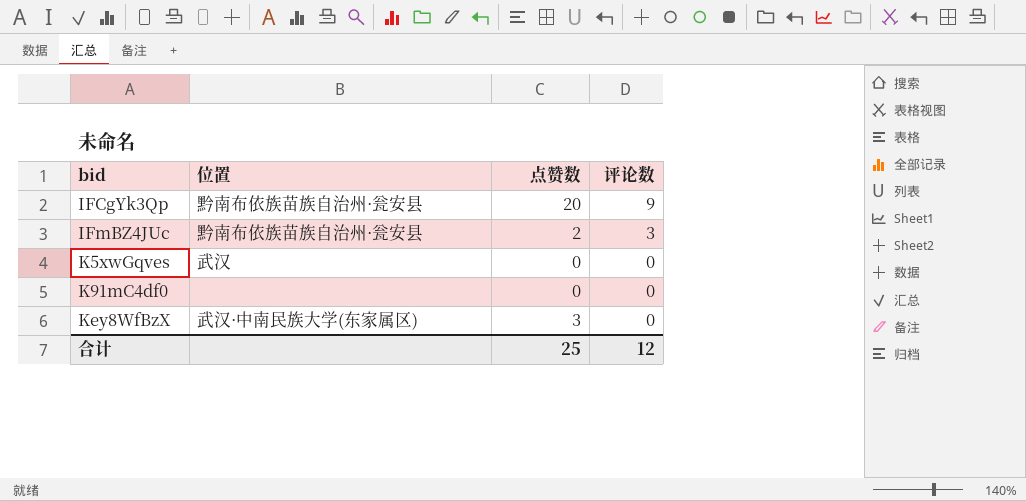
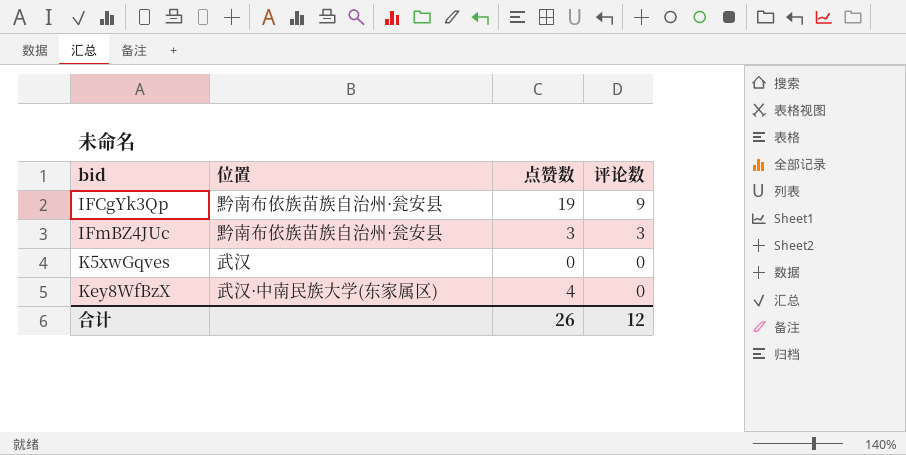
row K91mC4df0: none | 0 | 0 -> none
IFCgYk3Qp | 点赞数: 20 -> 19
IFmBZ4JUc | 点赞数: 2 -> 3
Key8WfBzX | 点赞数: 3 -> 4
合计 | 点赞数: 25 -> 26

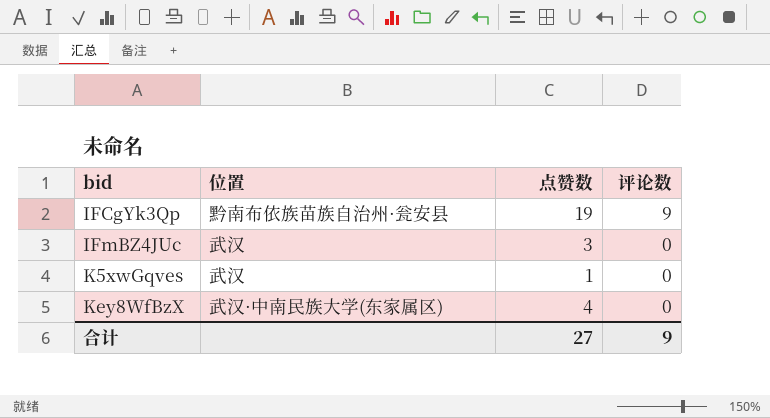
IFmBZ4JUc | 位置: 黔南布依族苗族自治州·瓮安县 -> 武汉
IFmBZ4JUc | 评论数: 3 -> 0
K5xwGqves | 点赞数: 0 -> 1
合计 | 点赞数: 26 -> 27
合计 | 评论数: 12 -> 9

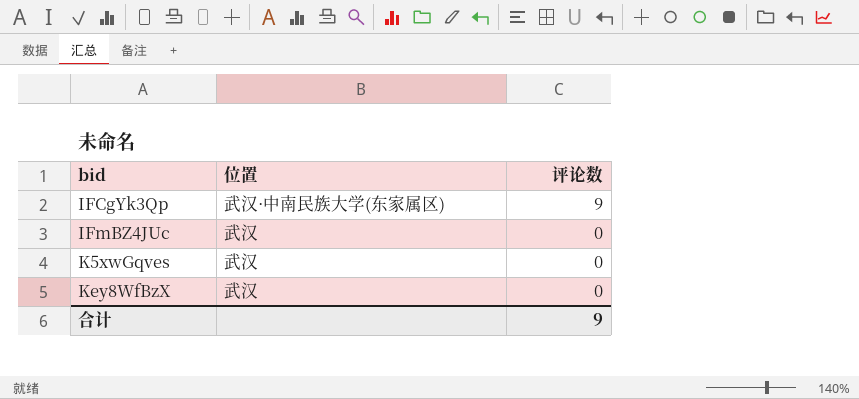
column 点赞数 | position: 3 -> none
IFCgYk3Qp | 位置: 黔南布依族苗族自治州·瓮安县 -> 武汉·中南民族大学(东家属区)
Key8WfBzX | 位置: 武汉·中南民族大学(东家属区) -> 武汉

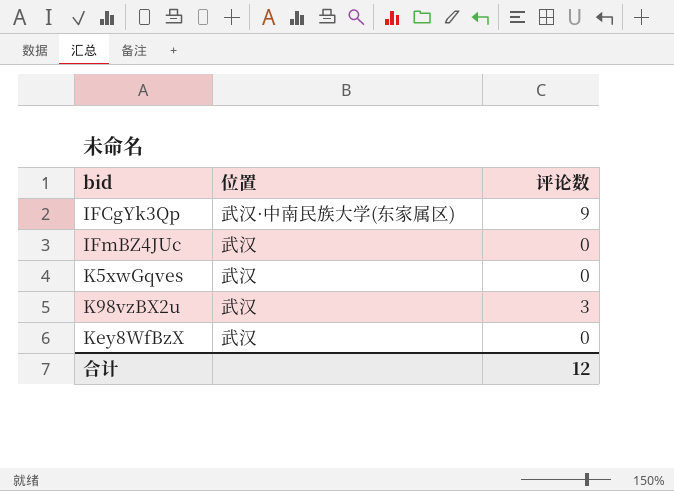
row K98vzBX2u: none -> 武汉 | 3
合计 | 评论数: 9 -> 12

